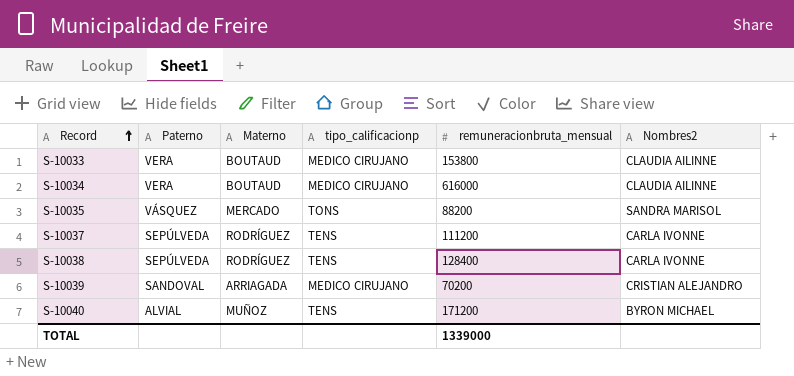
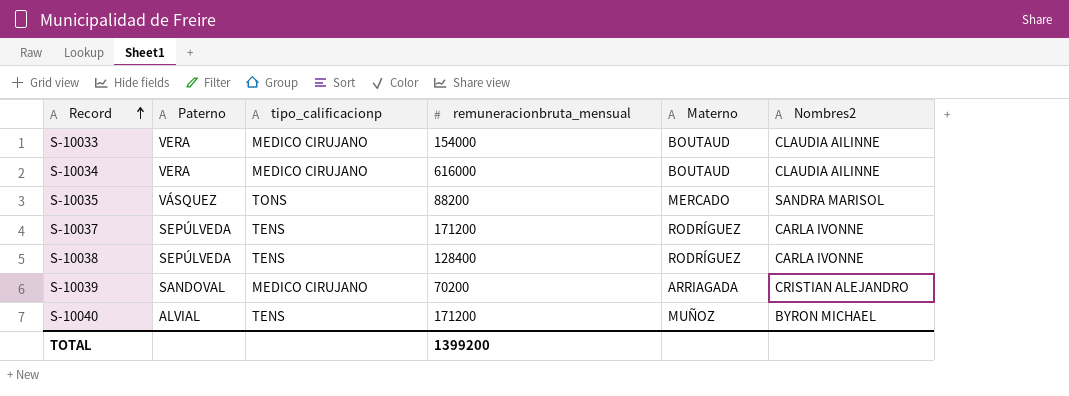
column Materno | position: 3 -> 5
S-10033 | remuneracionbruta_mensual: 153800 -> 154000
S-10037 | remuneracionbruta_mensual: 111200 -> 171200
TOTAL | remuneracionbruta_mensual: 1339000 -> 1399200

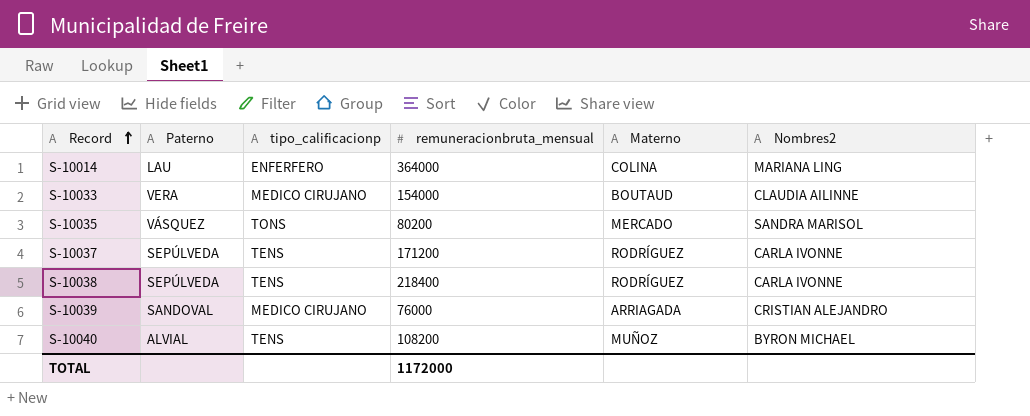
row S-10034: VERA | MEDICO CIRUJANO | 616000 | BOUTAUD | CLAUDIA AILINNE -> none
row S-10014: none -> LAU | ENFERFERO | 364000 | COLINA | MARIANA LING
S-10035 | remuneracionbruta_mensual: 88200 -> 80200
S-10038 | remuneracionbruta_mensual: 128400 -> 218400
S-10039 | remuneracionbruta_mensual: 70200 -> 76000
S-10040 | remuneracionbruta_mensual: 171200 -> 108200
TOTAL | remuneracionbruta_mensual: 1399200 -> 1172000

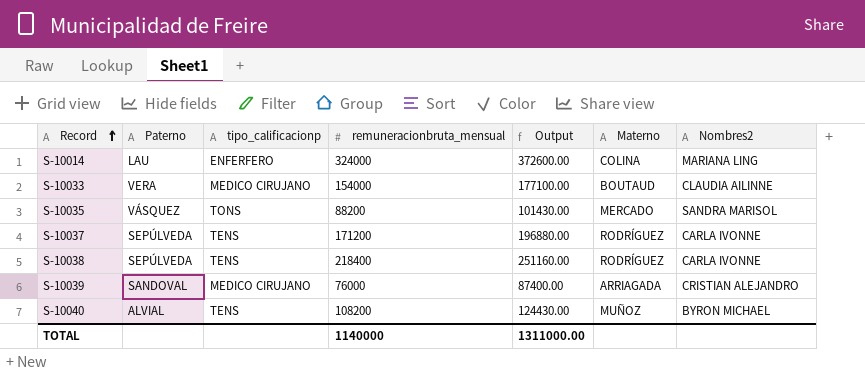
column Output | formula: none -> [remuneracionbruta_mensual] * 1.15
S-10014 | remuneracionbruta_mensual: 364000 -> 324000
S-10035 | remuneracionbruta_mensual: 80200 -> 88200
TOTAL | remuneracionbruta_mensual: 1172000 -> 1140000

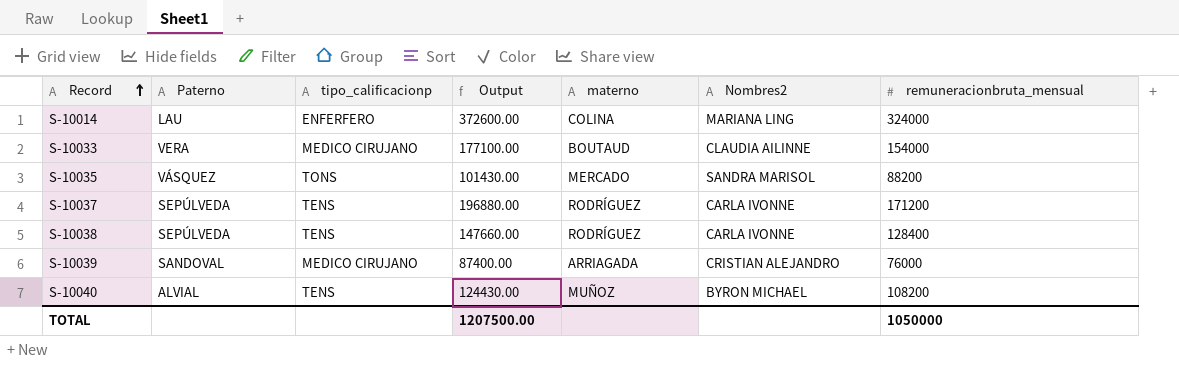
column name: Materno -> materno
column remuneracionbruta_mensual | position: 4 -> 7
S-10038 | Output: 251160.00 -> 147660.00
S-10038 | remuneracionbruta_mensual: 218400 -> 128400
TOTAL | Output: 1311000.00 -> 1207500.00
TOTAL | remuneracionbruta_mensual: 1140000 -> 1050000

